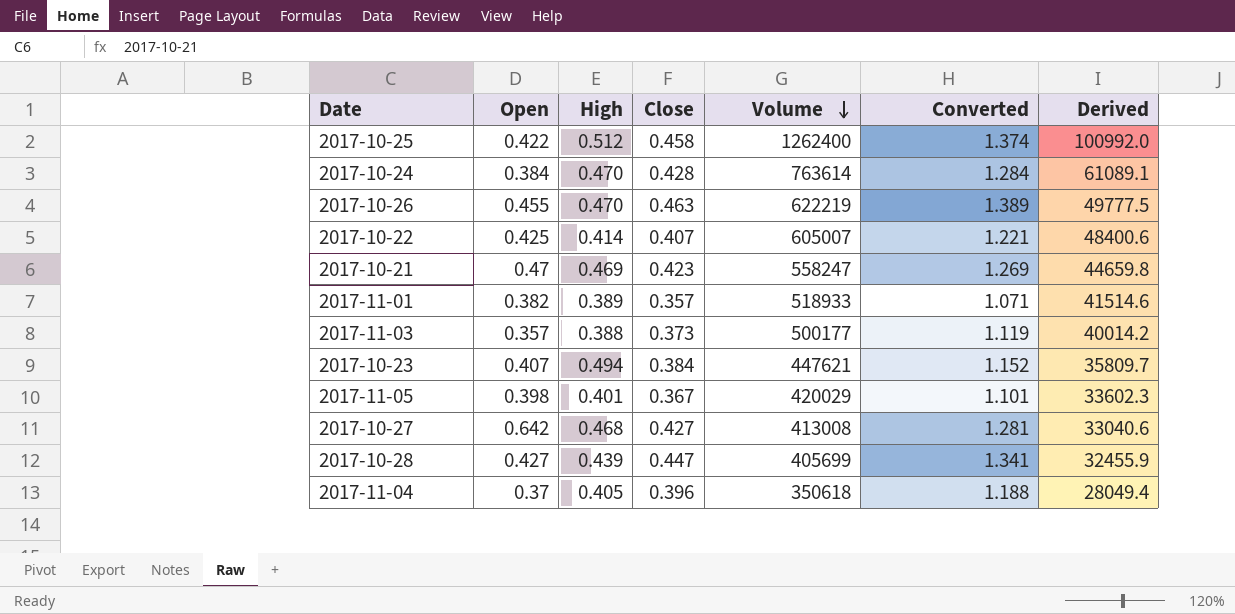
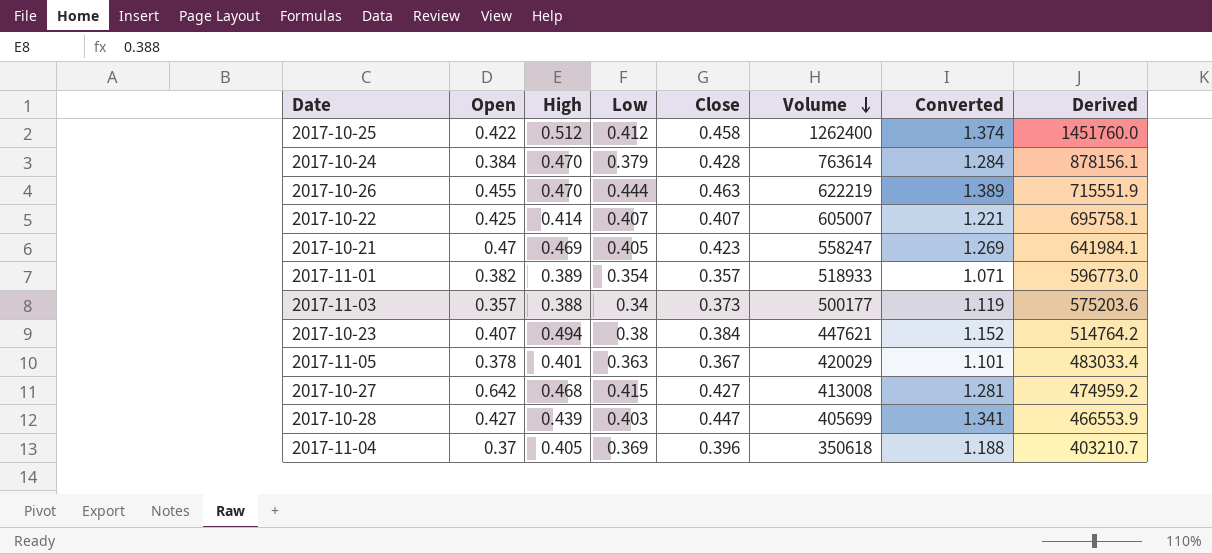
column Low | position: none -> 4
column Derived | formula: [Volume] * 0.08 -> [Volume] * 1.15
2017-11-05 | Open: 0.398 -> 0.378

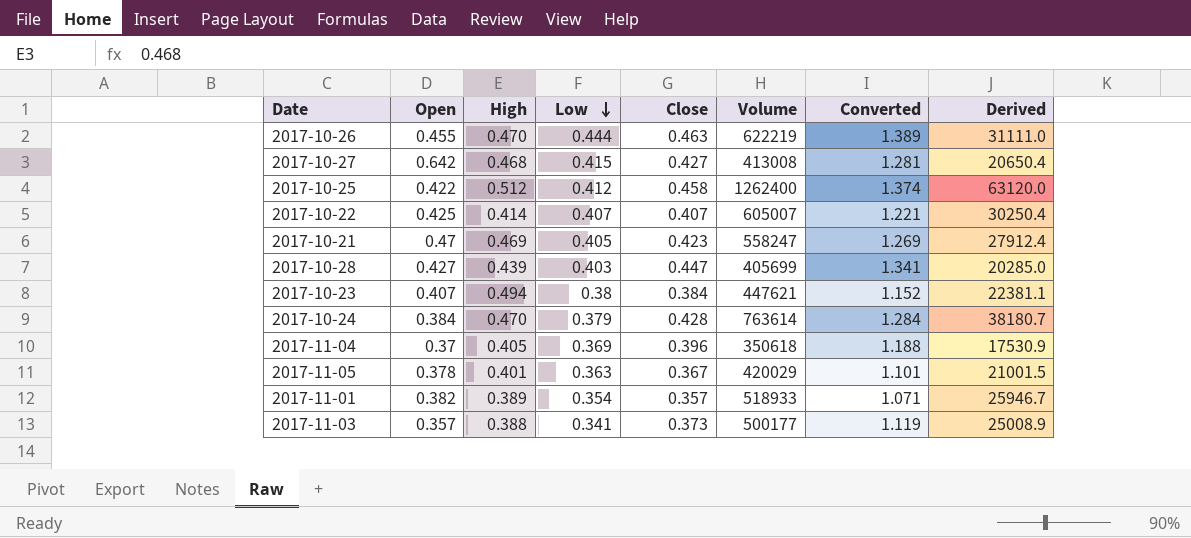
row order: Volume descending -> Low descending
column Derived | formula: [Volume] * 1.15 -> [Volume] * 0.05
2017-11-03 | Low: 0.34 -> 0.341

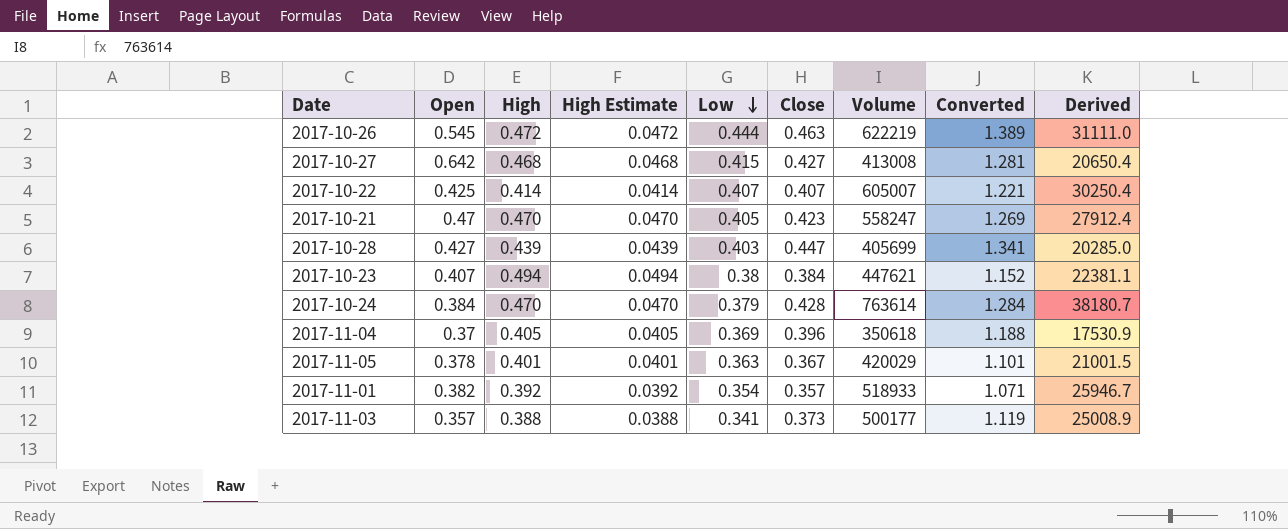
column High Estimate | formula: none -> [High] * 0.1
row 2017-10-25: 0.422 | 0.512 | 0.412 | 0.458 | 1262400 | 1.374 | 63120.0 -> none
2017-10-26 | Open: 0.455 -> 0.545
2017-10-26 | High: 0.470 -> 0.472
2017-10-21 | High: 0.469 -> 0.470
2017-11-01 | High: 0.389 -> 0.392

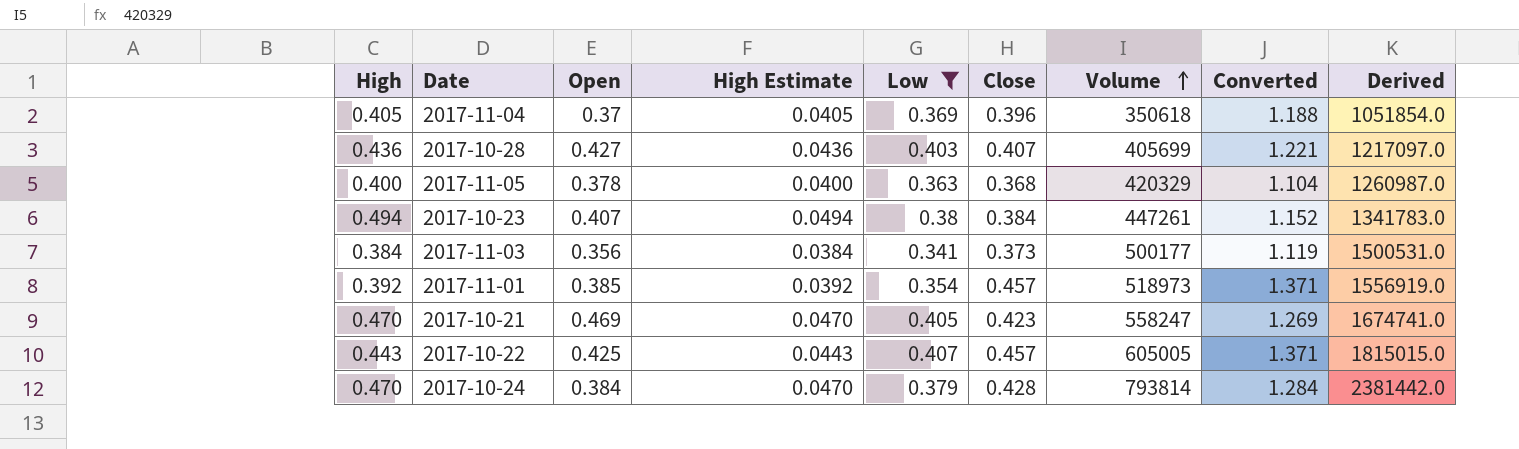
filter: none -> Low <= 0.407
row order: Low descending -> Volume ascending
column High | position: 3 -> 1
column Derived | formula: [Volume] * 0.05 -> [Volume] * 3
2017-10-28 | High: 0.439 -> 0.436
2017-10-28 | High Estimate: 0.0439 -> 0.0436
2017-10-28 | Close: 0.447 -> 0.407
2017-10-28 | Converted: 1.341 -> 1.221
2017-11-05 | High: 0.401 -> 0.400
2017-11-05 | High Estimate: 0.0401 -> 0.0400
2017-11-05 | Close: 0.367 -> 0.368
2017-11-05 | Volume: 420029 -> 420329
2017-11-05 | Converted: 1.101 -> 1.104
2017-10-23 | Volume: 447621 -> 447261
2017-11-03 | High: 0.388 -> 0.384
2017-11-03 | Open: 0.357 -> 0.356
2017-11-03 | High Estimate: 0.0388 -> 0.0384
2017-11-01 | Open: 0.382 -> 0.385
2017-11-01 | Close: 0.357 -> 0.457
2017-11-01 | Volume: 518933 -> 518973
2017-11-01 | Converted: 1.071 -> 1.371
2017-10-21 | Open: 0.47 -> 0.469
2017-10-22 | High: 0.414 -> 0.443
2017-10-22 | High Estimate: 0.0414 -> 0.0443
2017-10-22 | Close: 0.407 -> 0.457
2017-10-22 | Volume: 605007 -> 605005
2017-10-22 | Converted: 1.221 -> 1.371
2017-10-24 | Volume: 763614 -> 793814

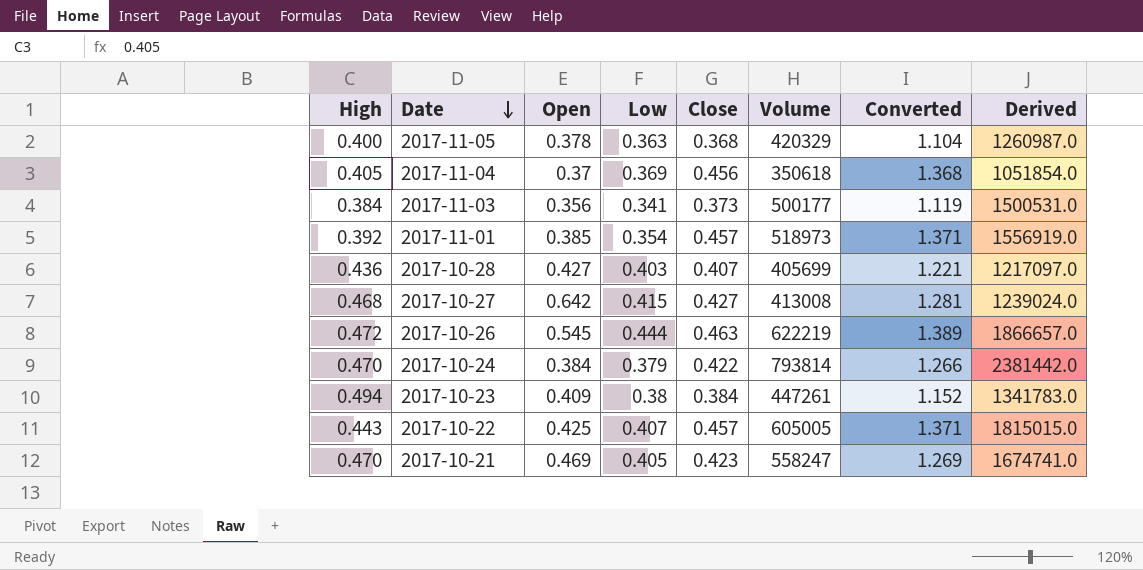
filter: Low <= 0.407 -> none
row order: Volume ascending -> Date descending
column High Estimate | formula: [High] * 0.1 -> none
2017-11-04 | Close: 0.396 -> 0.456
2017-11-04 | Converted: 1.188 -> 1.368
2017-10-24 | Close: 0.428 -> 0.422
2017-10-24 | Converted: 1.284 -> 1.266
2017-10-23 | Open: 0.407 -> 0.409

